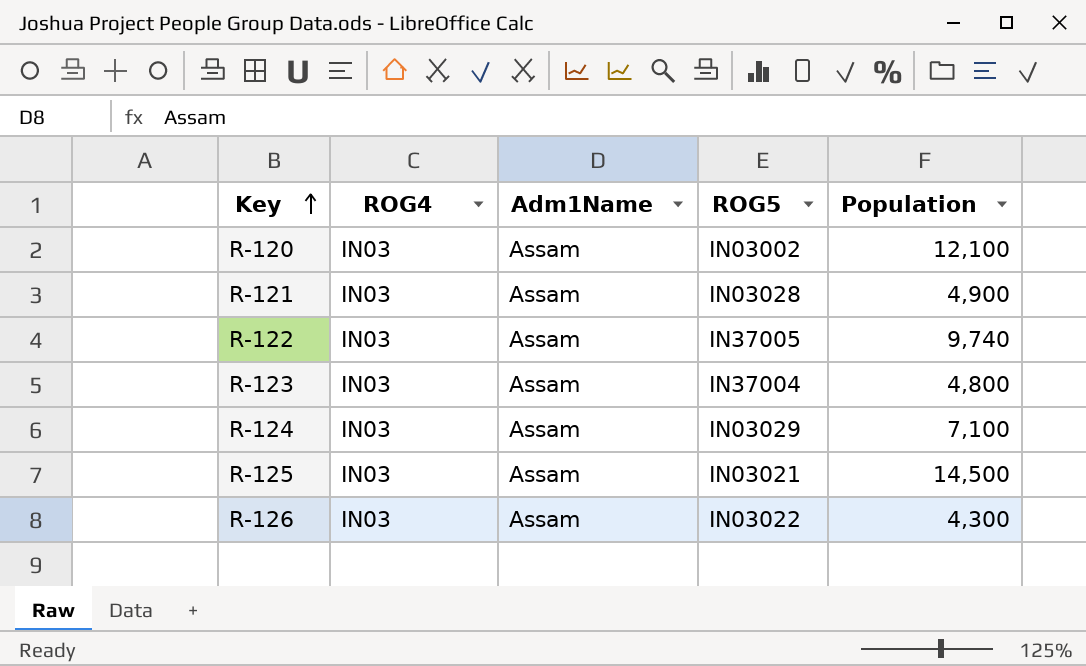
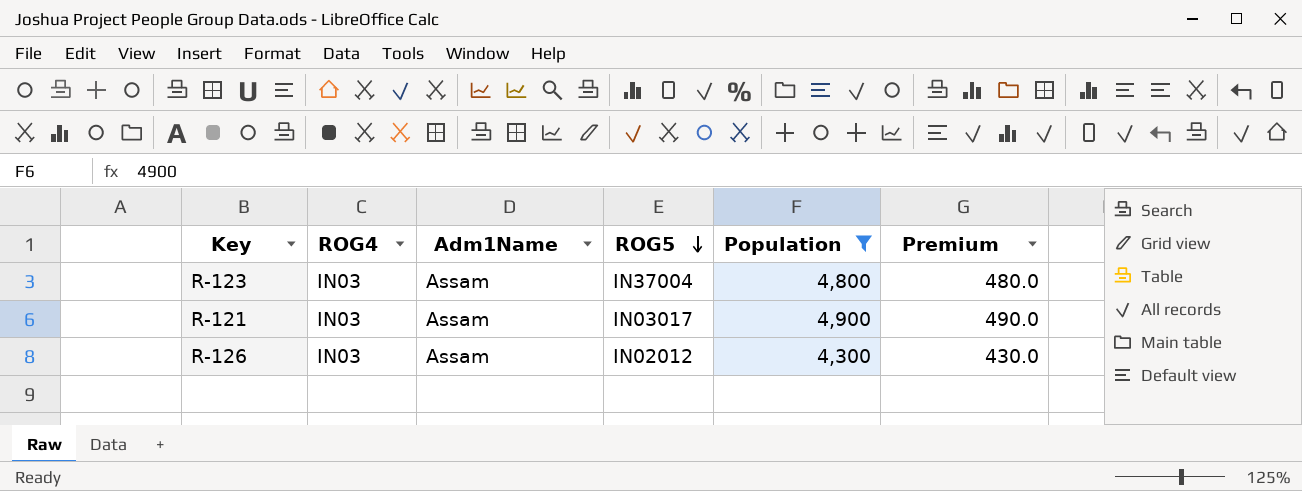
filter: none -> Population <= 4,900
row order: Key ascending -> ROG5 descending
column Premium | formula: none -> [Population] * 0.1
R-121 | ROG5: IN03028 -> IN03017
R-126 | ROG5: IN03022 -> IN02012

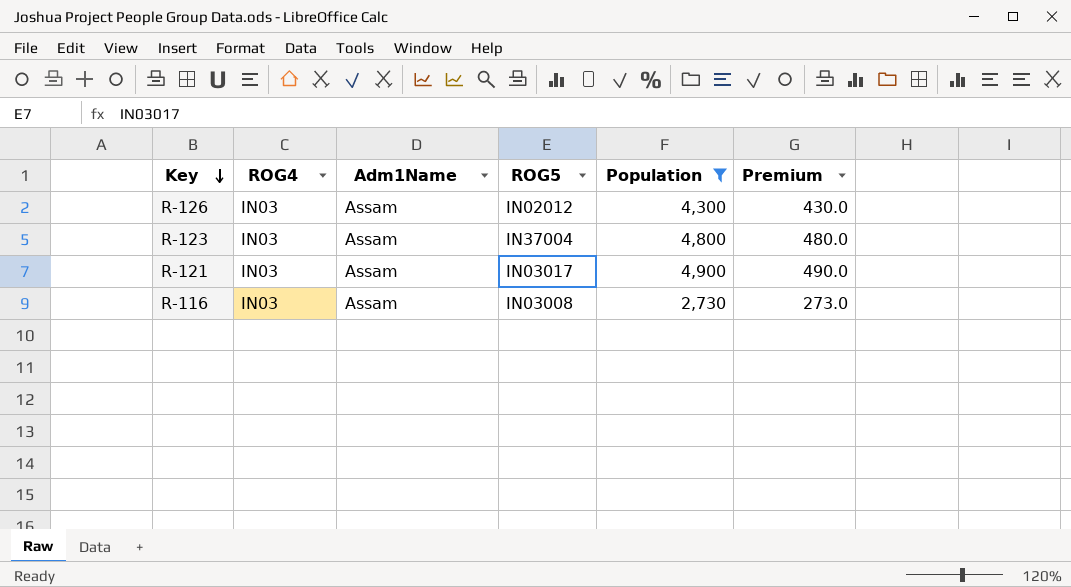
row order: ROG5 descending -> Key descending
row R-116: none -> IN03 | Assam | IN03008 | 2,730 | 273.0

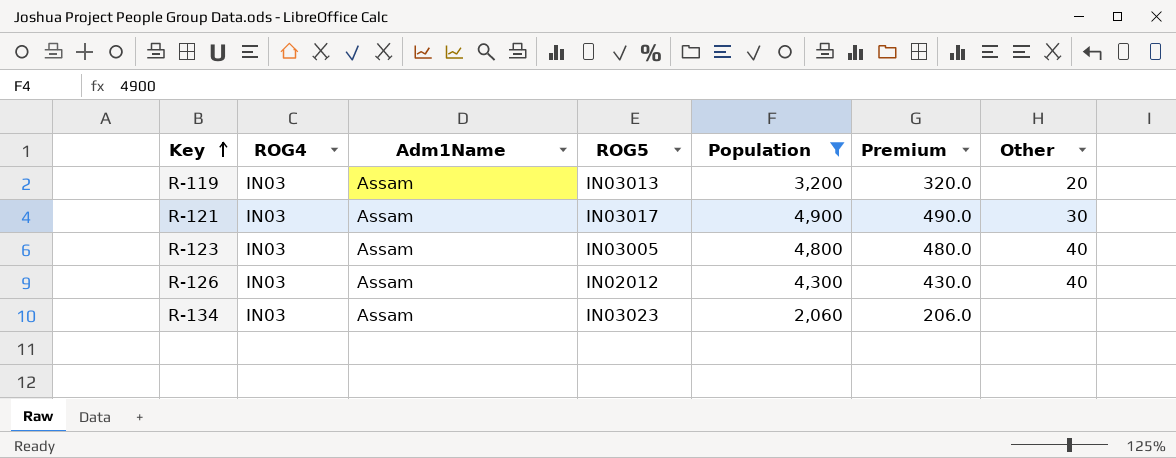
row order: Key descending -> Key ascending
column Other | position: none -> 7
row R-116: IN03 | Assam | IN03008 | 2,730 | 273.0 -> none
row R-119: none -> IN03 | Assam | IN03013 | 3,200 | 320.0 | 20
R-123 | ROG5: IN37004 -> IN03005
row R-134: none -> IN03 | Assam | IN03023 | 2,060 | 206.0 | none

